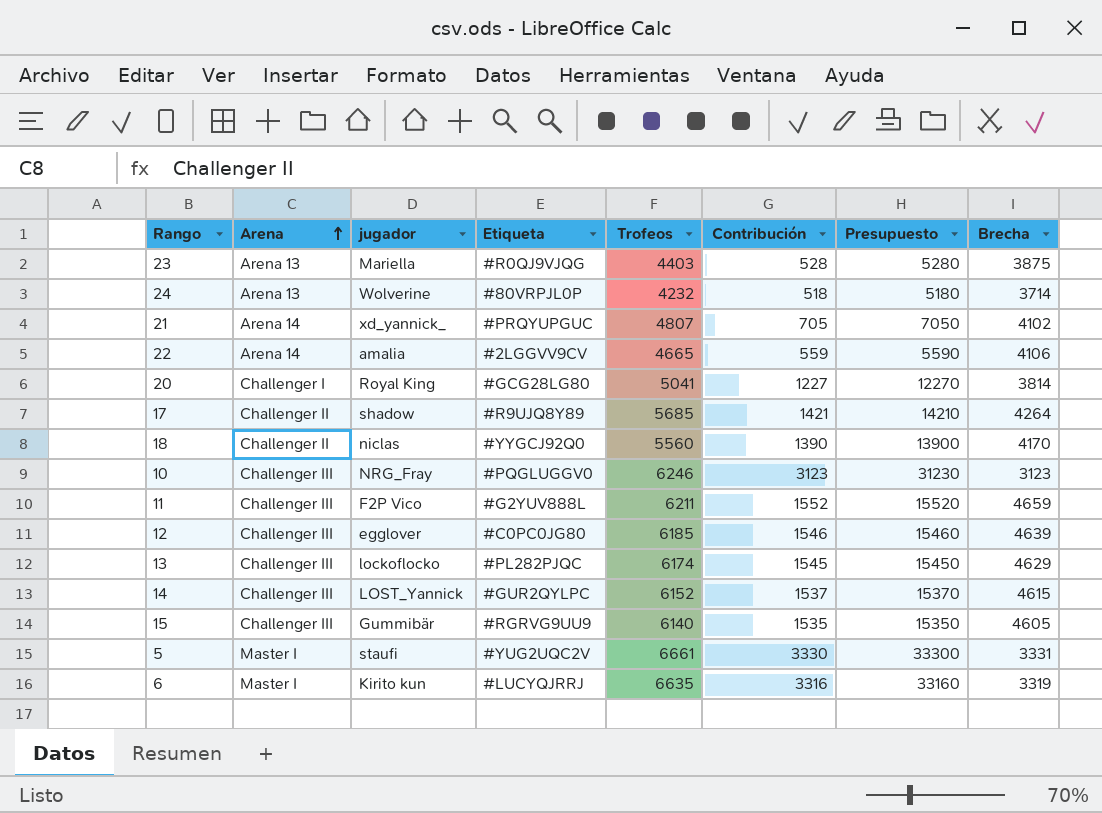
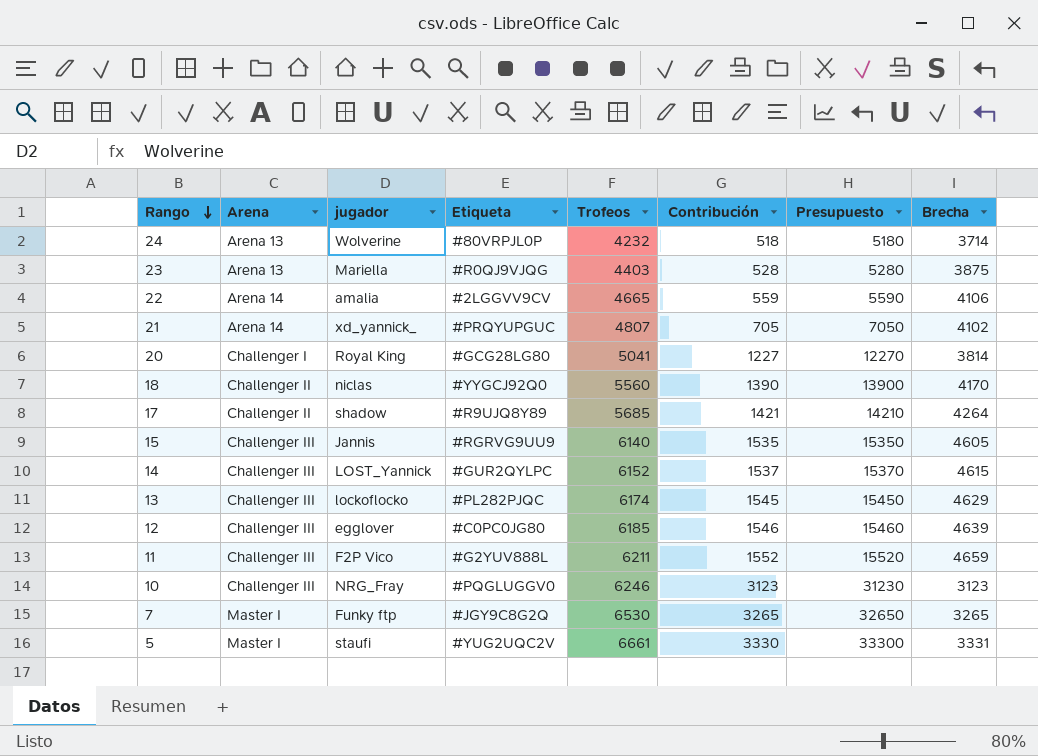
row order: Arena ascending -> Rango descending
row 6: Master I | Kirito kun | #LUCYQJRRJ | 6635 | 3316 | 33160 | 3319 -> none
15 | jugador: Gummibär -> Jannis
row 7: none -> Master I | Funky ftp | #JGY9C8G2Q | 6530 | 3265 | 32650 | 3265

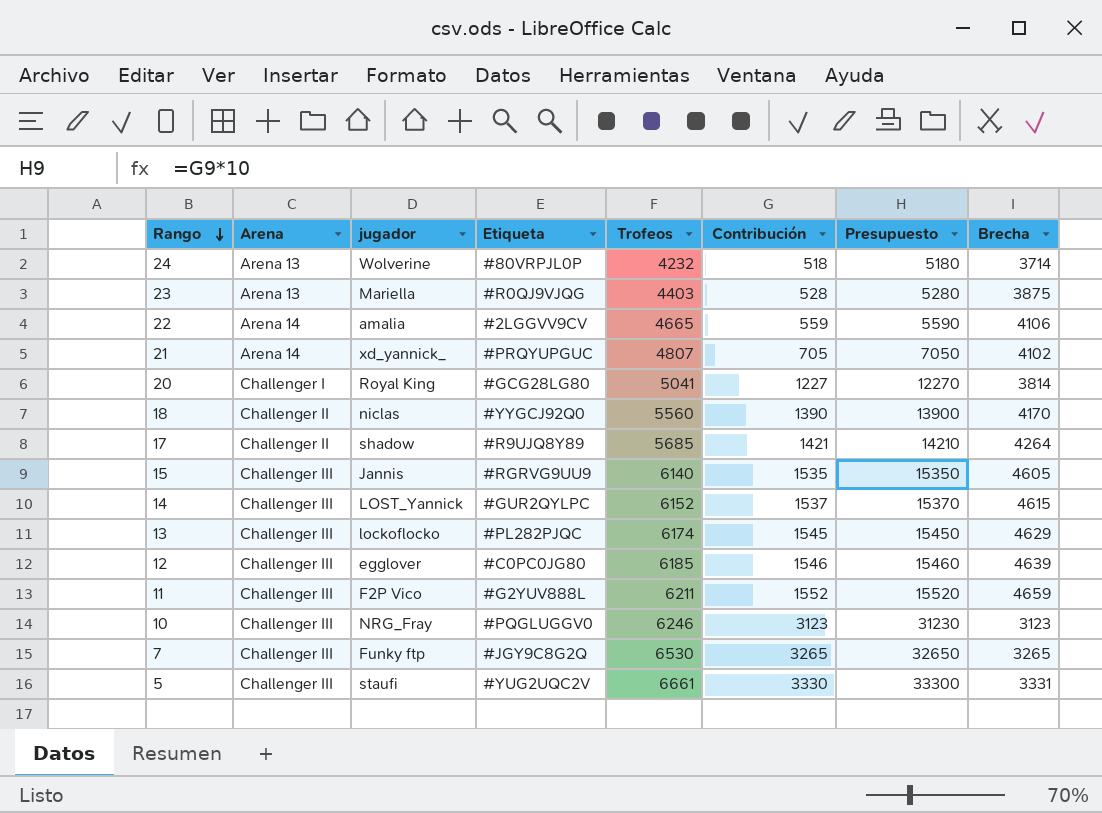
7 | Arena: Master I -> Challenger III
5 | Arena: Master I -> Challenger III

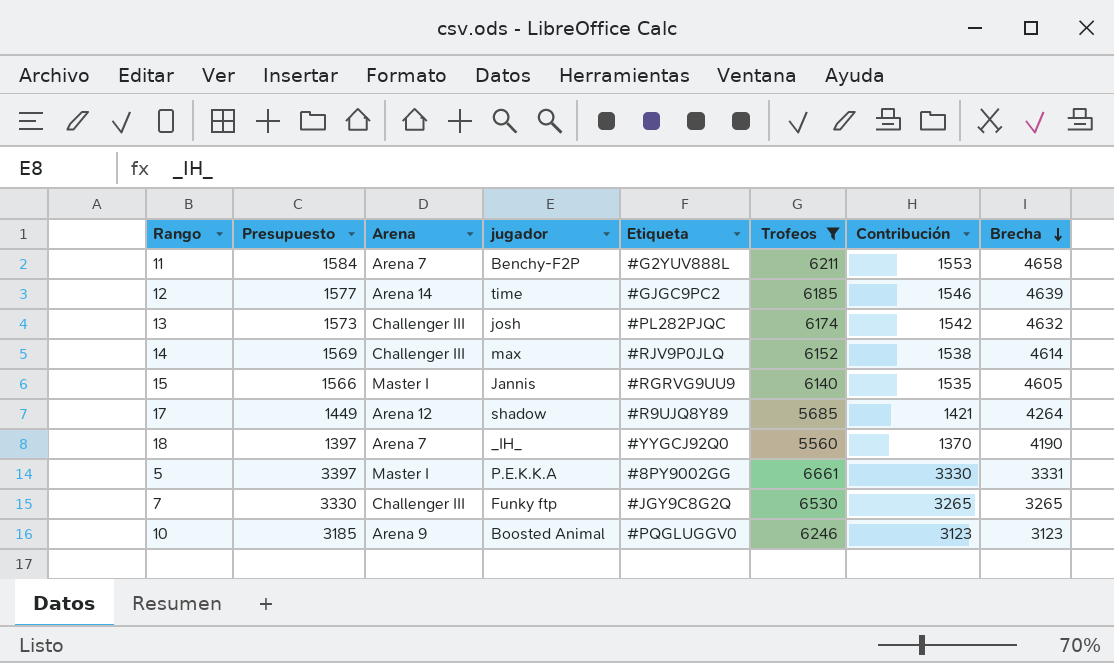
filter: none -> Trofeos >= 5560
row order: Rango descending -> Brecha descending
column Presupuesto | formula: [Contribución] * 10 -> [Contribución] * 1,02
column Presupuesto | position: 7 -> 2
11 | Arena: Challenger III -> Arena 7
11 | jugador: F2P Vico -> Benchy-F2P
11 | Contribución: 1552 -> 1553
11 | Brecha: 4659 -> 4658
12 | Arena: Challenger III -> Arena 14
12 | jugador: egglover -> time
12 | Etiqueta: #C0PC0JG80 -> #GJGC9PC2
13 | jugador: lockoflocko -> josh
13 | Contribución: 1545 -> 1542
13 | Brecha: 4629 -> 4632
14 | jugador: LOST_Yannick -> max
14 | Etiqueta: #GUR2QYLPC -> #RJV9P0JLQ
14 | Contribución: 1537 -> 1538
14 | Brecha: 4615 -> 4614
15 | Arena: Challenger III -> Master I
17 | Arena: Challenger II -> Arena 12
18 | Arena: Challenger II -> Arena 7
18 | jugador: niclas -> _IH_
18 | Contribución: 1390 -> 1370
18 | Brecha: 4170 -> 4190
5 | Arena: Challenger III -> Master I
5 | jugador: staufi -> P.E.K.K.A
5 | Etiqueta: #YUG2UQC2V -> #8PY9002GG
10 | Arena: Challenger III -> Arena 9
10 | jugador: NRG_Fray -> Boosted Animal

